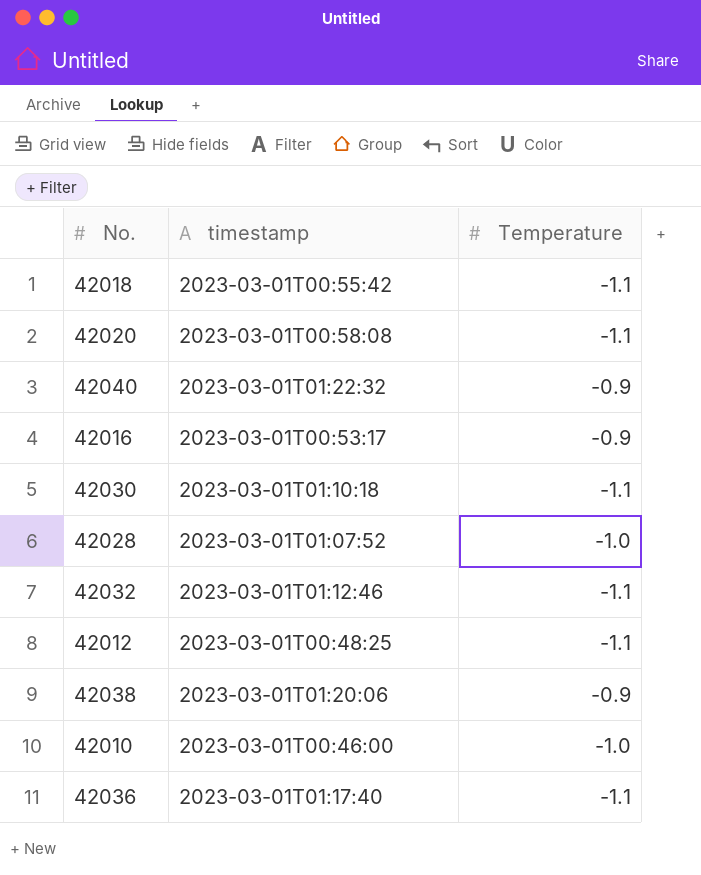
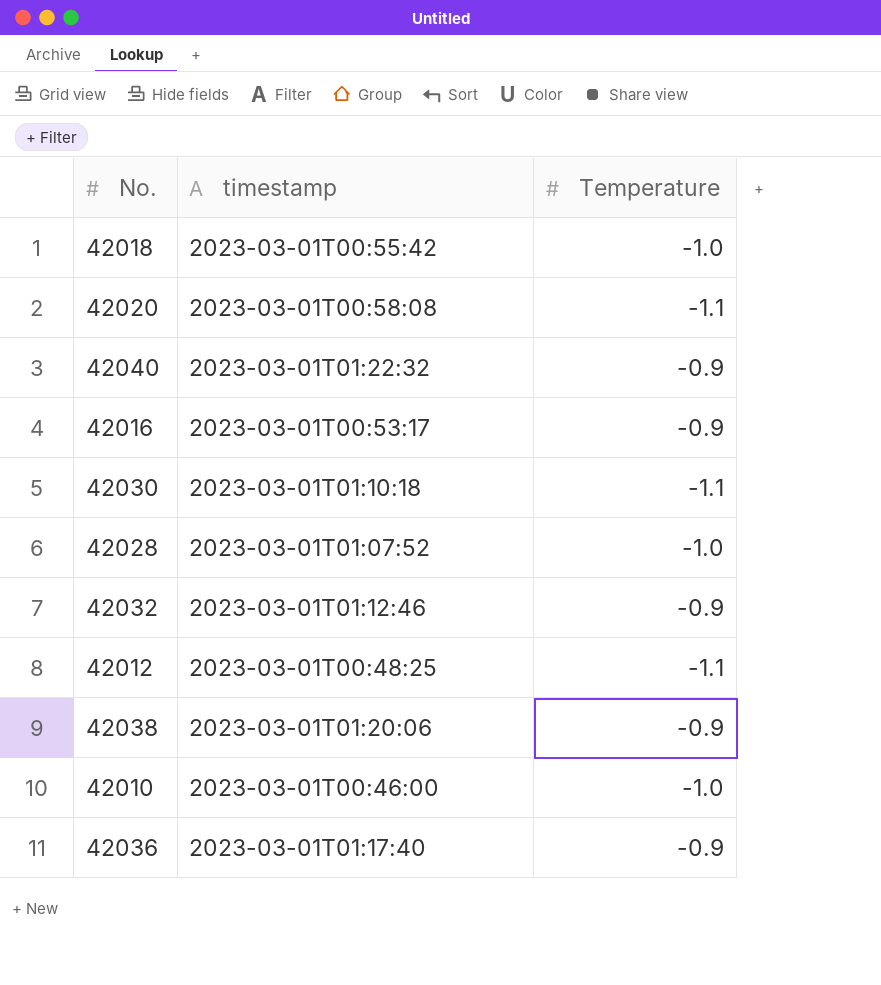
42018 | Temperature: -1.1 -> -1.0
42032 | Temperature: -1.1 -> -0.9
42036 | Temperature: -1.1 -> -0.9

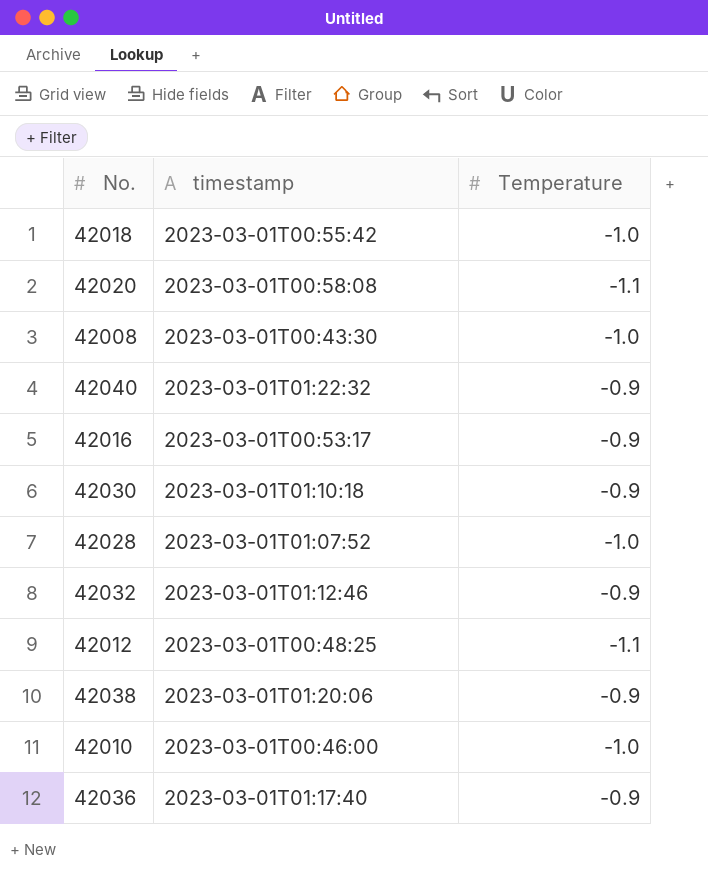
row 42008: none -> 2023-03-01T00:43:30 | -1.0
42030 | Temperature: -1.1 -> -0.9

